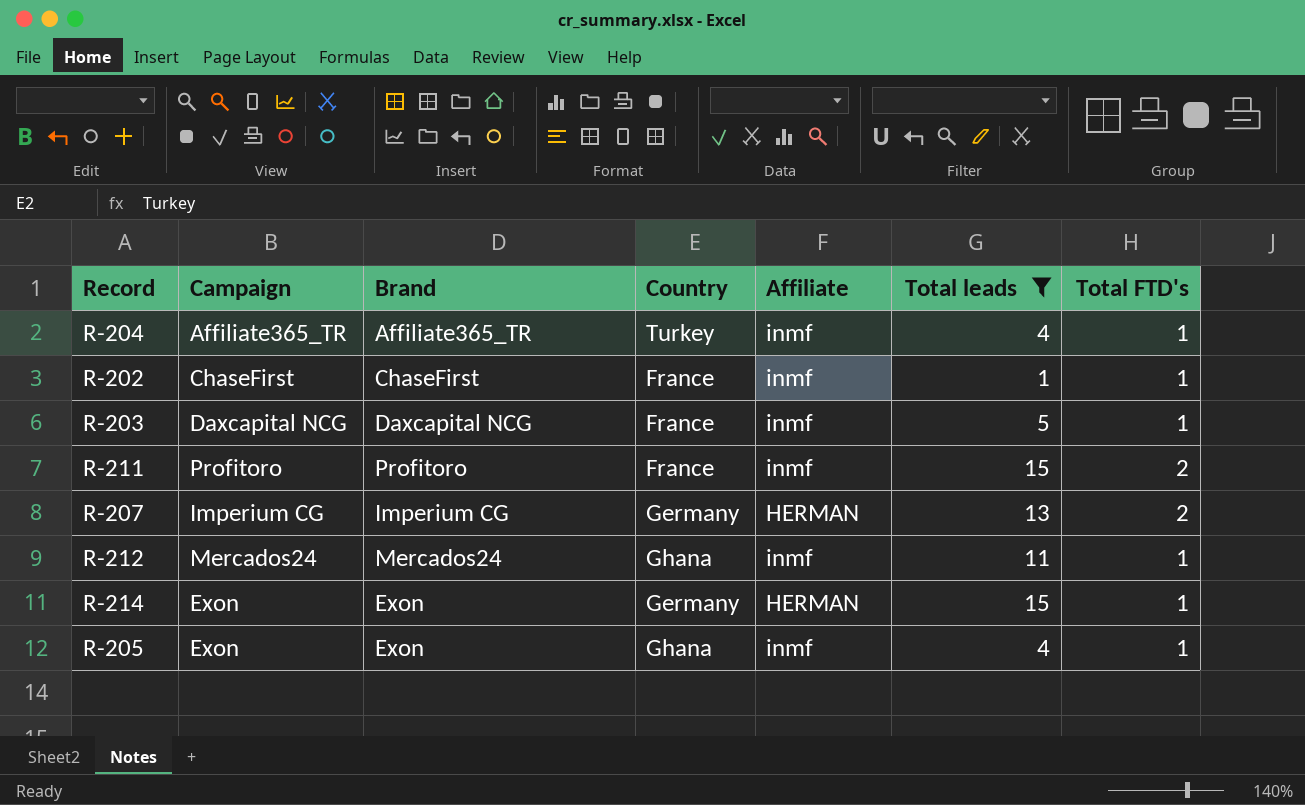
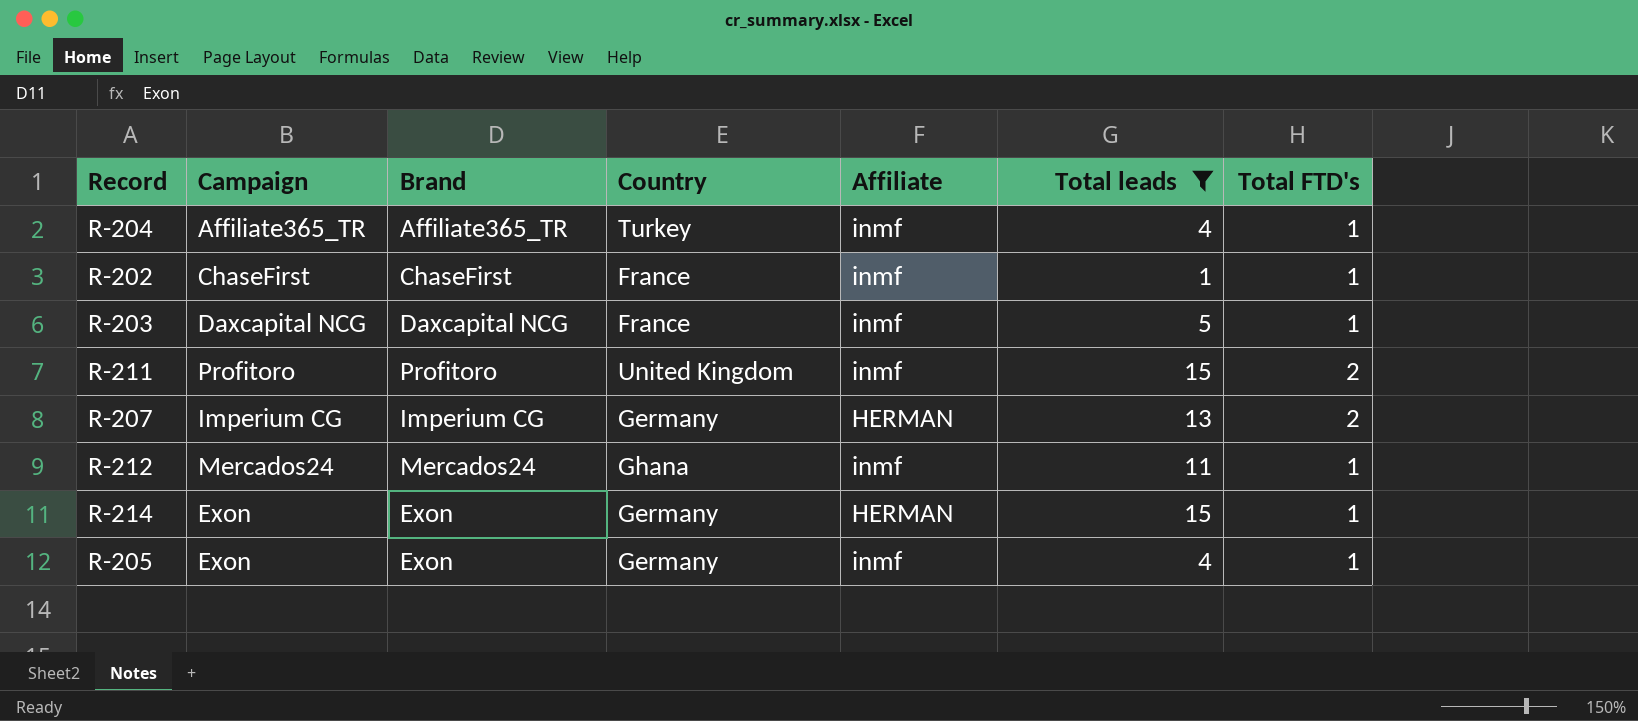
R-211 | Country: France -> United Kingdom
R-205 | Country: Ghana -> Germany

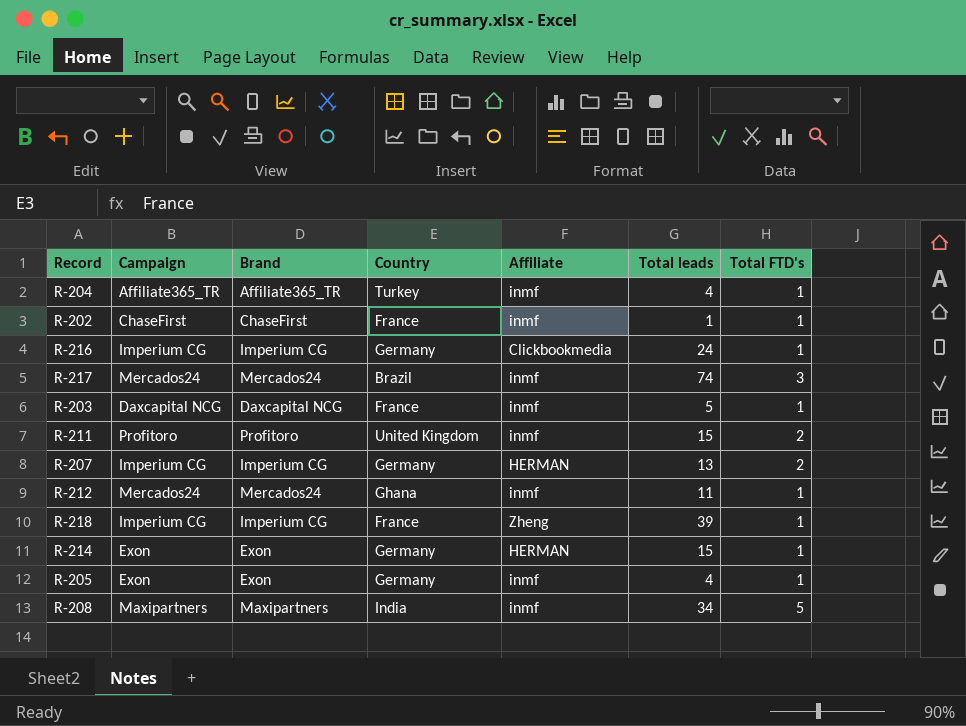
filter: Total leads <= 15 -> none

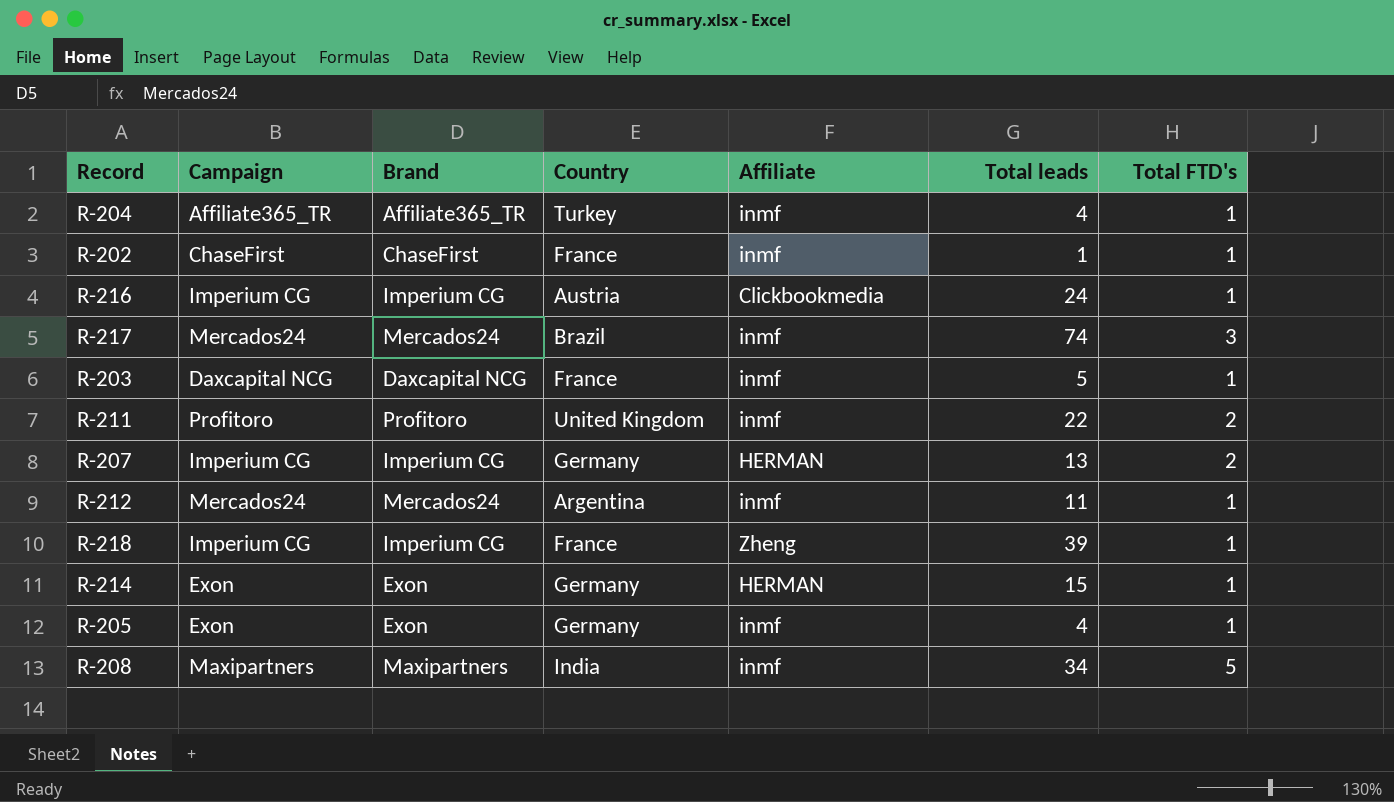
R-216 | Country: Germany -> Austria
R-211 | Total leads: 15 -> 22
R-212 | Country: Ghana -> Argentina

